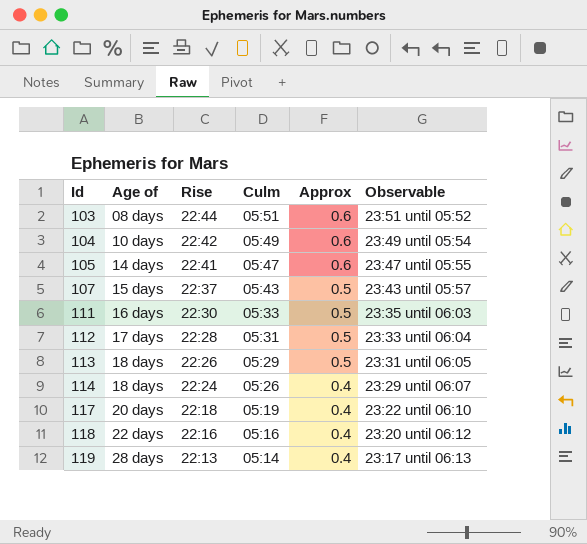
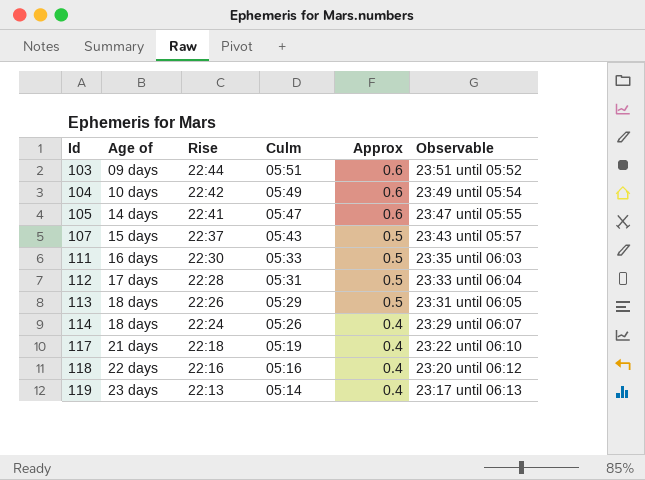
103 | Age of: 08 days -> 09 days
117 | Age of: 20 days -> 21 days
119 | Age of: 28 days -> 23 days

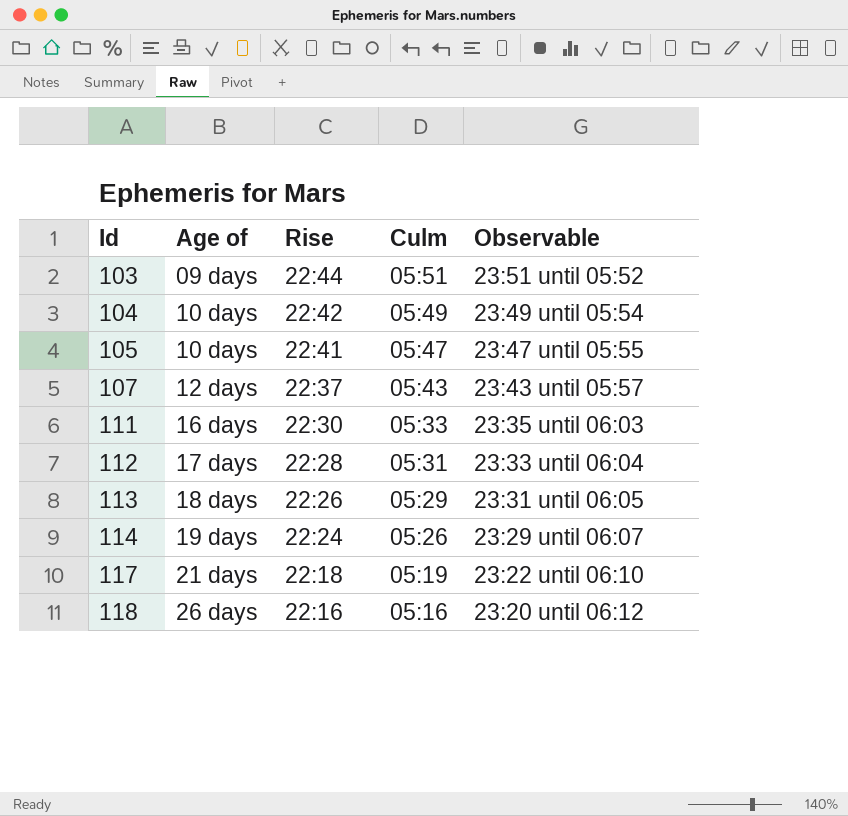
column Approx | position: 5 -> none
row 119: 23 days | 22:13 | 05:14 | 0.4 | 23:17 until 06:13 -> none
105 | Age of: 14 days -> 10 days
107 | Age of: 15 days -> 12 days
114 | Age of: 18 days -> 19 days
118 | Age of: 22 days -> 26 days

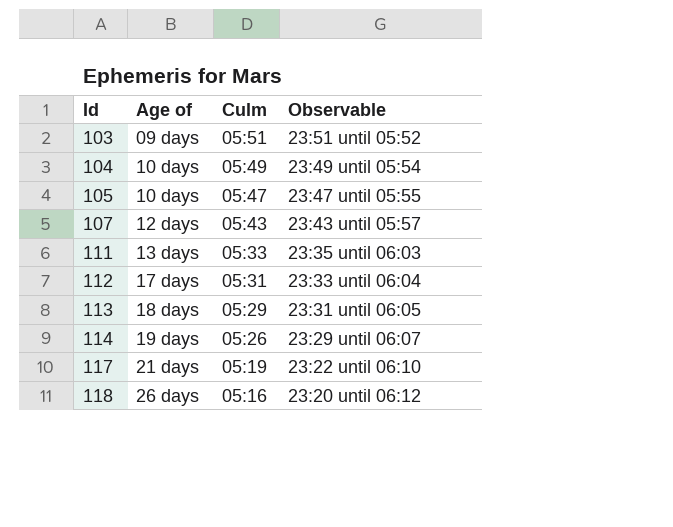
column Rise | position: 3 -> none
111 | Age of: 16 days -> 13 days

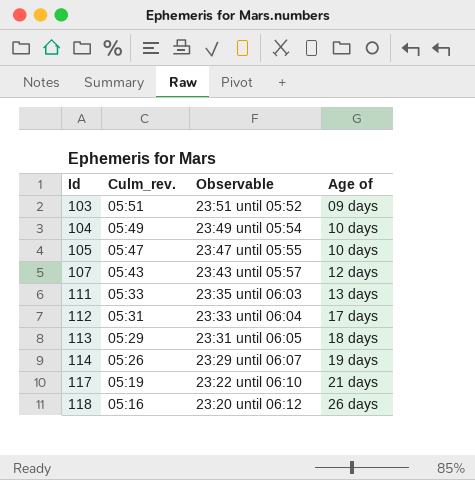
column name: Culm -> Culm_rev.
column Age of | position: 2 -> 4

